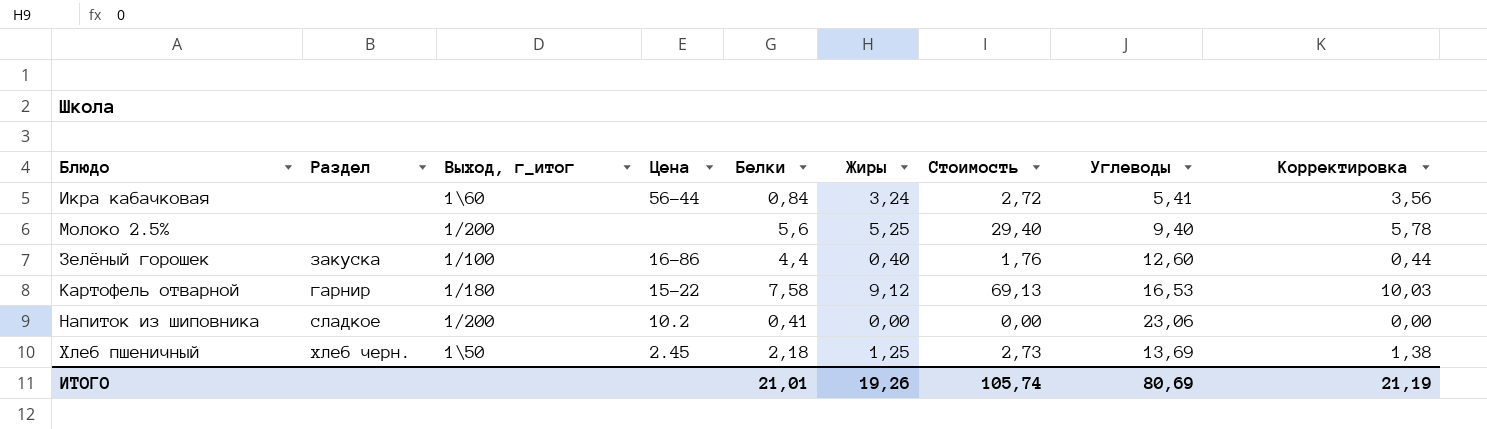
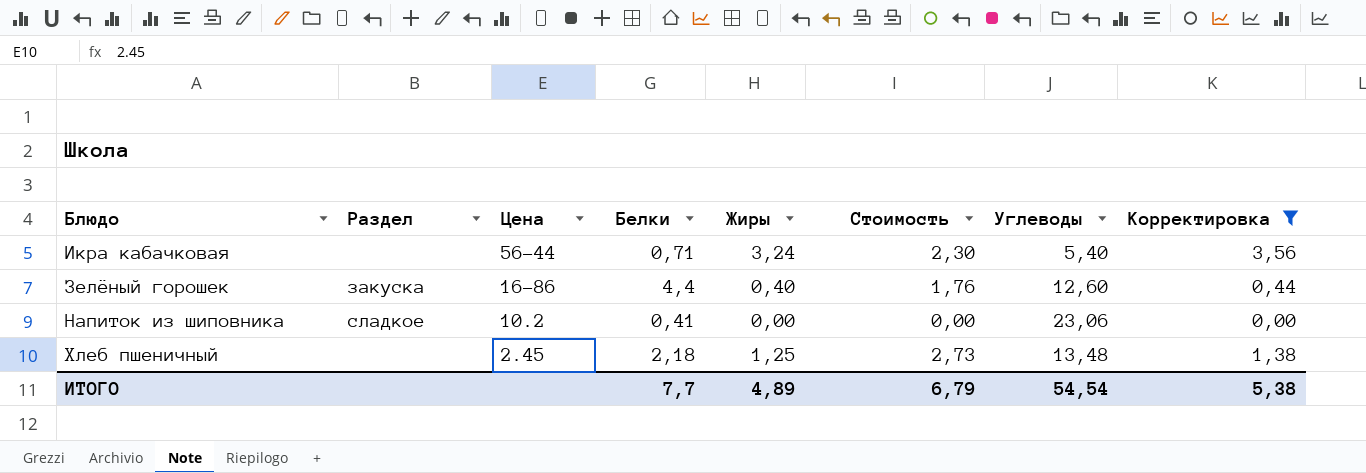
filter: none -> Корректировка <= 3,56
column Выход, г_итог | position: 3 -> none
Икра кабачковая | Белки: 0,84 -> 0,71
Икра кабачковая | Стоимость: 2,72 -> 2,30
Икра кабачковая | Углеводы: 5,41 -> 5,40
Хлеб пшеничный | Раздел: хлеб черн. -> none
Хлеб пшеничный | Углеводы: 13,69 -> 13,48
ИТОГО | Белки: 21,01 -> 7,7
ИТОГО | Жиры: 19,26 -> 4,89
ИТОГО | Стоимость: 105,74 -> 6,79
ИТОГО | Углеводы: 80,69 -> 54,54
ИТОГО | Корректировка: 21,19 -> 5,38

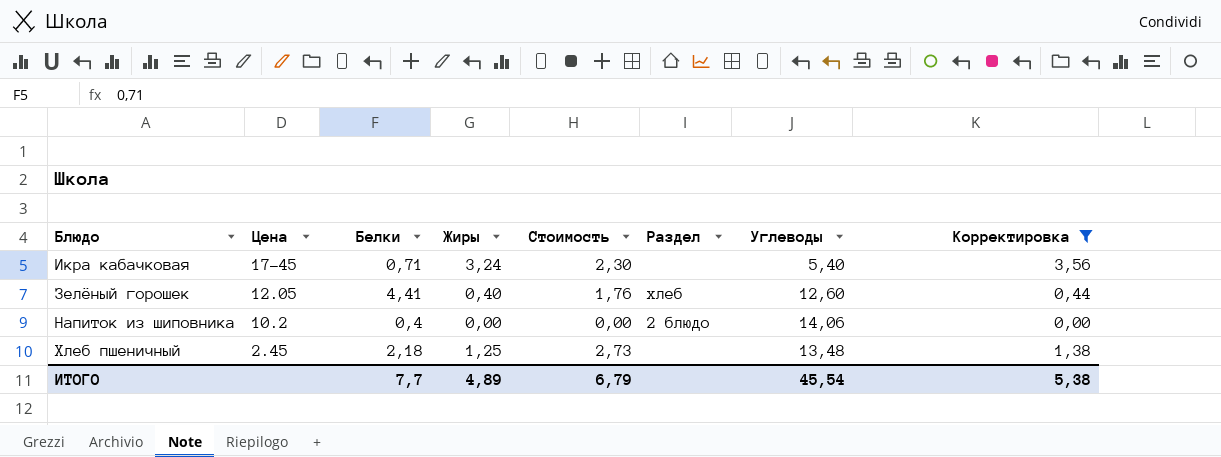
column Раздел | position: 2 -> 6
Икра кабачковая | Цена: 56-44 -> 17-45
Зелёный горошек | Цена: 16-86 -> 12.05
Зелёный горошек | Белки: 4,4 -> 4,41
Зелёный горошек | Раздел: закуска -> хлеб
Напиток из шиповника | Белки: 0,41 -> 0,4
Напиток из шиповника | Раздел: сладкое -> 2 блюдо
Напиток из шиповника | Углеводы: 23,06 -> 14,06
ИТОГО | Углеводы: 54,54 -> 45,54

